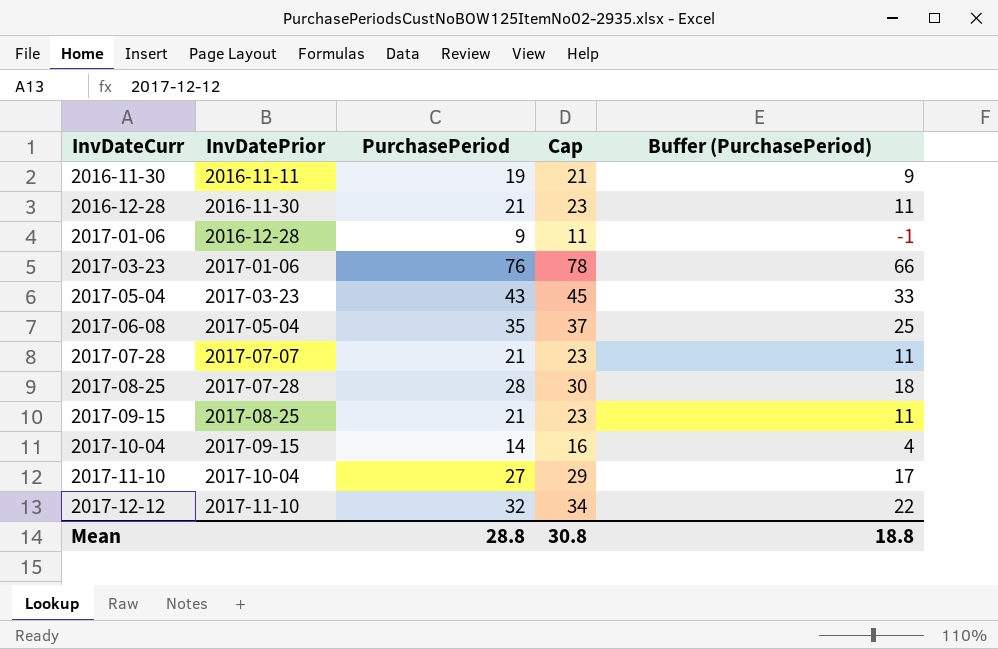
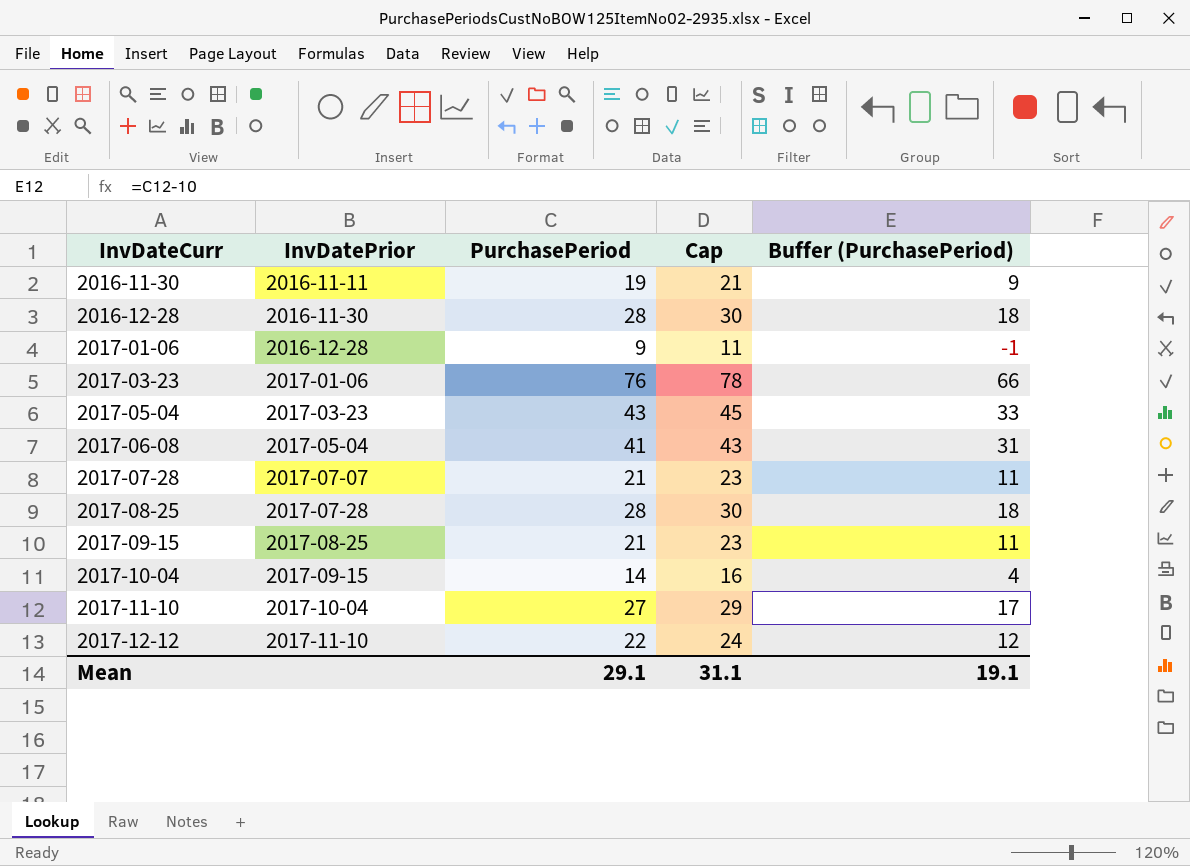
2016-12-28 | PurchasePeriod: 21 -> 28
2016-12-28 | Cap: 23 -> 30
2016-12-28 | Buffer (PurchasePeriod): 11 -> 18
2017-06-08 | PurchasePeriod: 35 -> 41
2017-06-08 | Cap: 37 -> 43
2017-06-08 | Buffer (PurchasePeriod): 25 -> 31
2017-12-12 | PurchasePeriod: 32 -> 22
2017-12-12 | Cap: 34 -> 24
2017-12-12 | Buffer (PurchasePeriod): 22 -> 12
Mean | PurchasePeriod: 28.8 -> 29.1
Mean | Cap: 30.8 -> 31.1
Mean | Buffer (PurchasePeriod): 18.8 -> 19.1

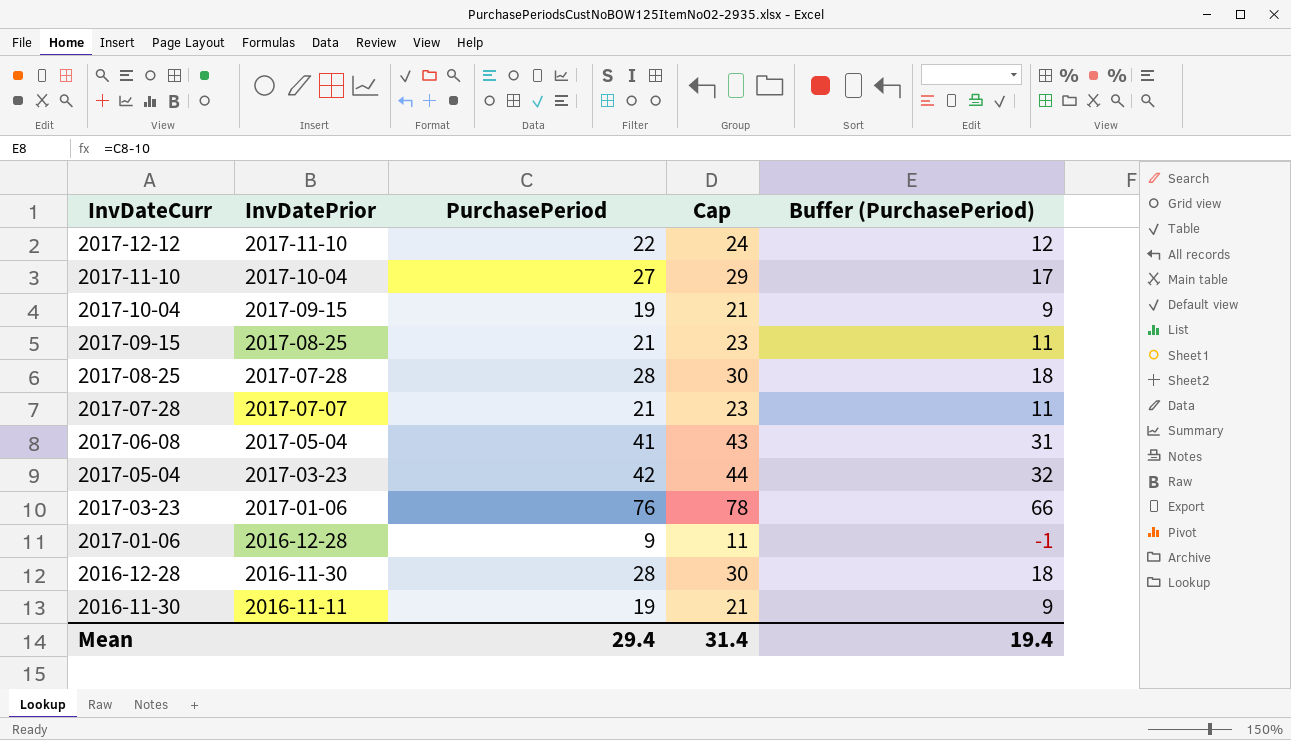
row order: InvDateCurr ascending -> InvDateCurr descending
2017-10-04 | PurchasePeriod: 14 -> 19
2017-10-04 | Cap: 16 -> 21
2017-10-04 | Buffer (PurchasePeriod): 4 -> 9
2017-05-04 | PurchasePeriod: 43 -> 42
2017-05-04 | Cap: 45 -> 44
2017-05-04 | Buffer (PurchasePeriod): 33 -> 32
Mean | PurchasePeriod: 29.1 -> 29.4
Mean | Cap: 31.1 -> 31.4
Mean | Buffer (PurchasePeriod): 19.1 -> 19.4

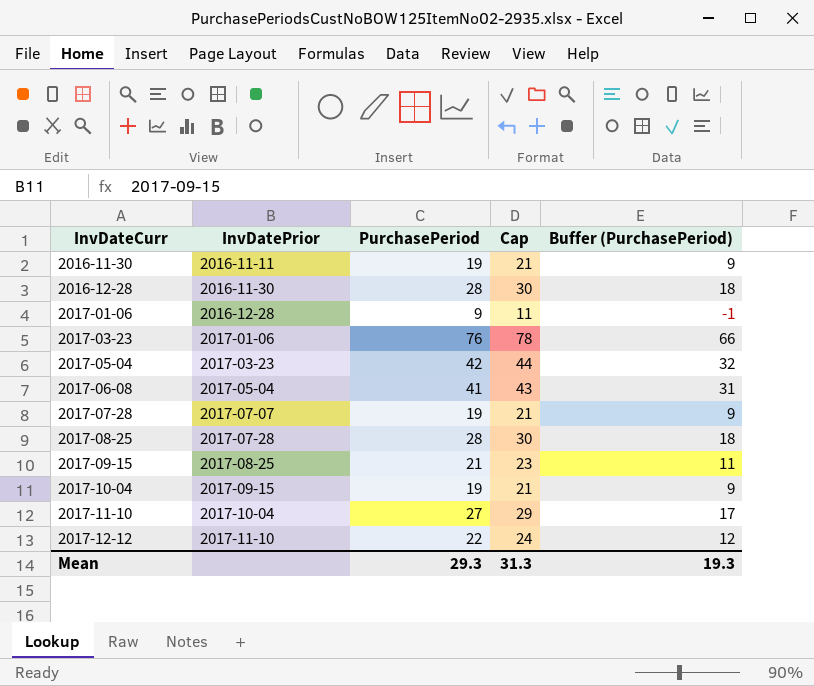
row order: InvDateCurr descending -> InvDateCurr ascending
2017-07-28 | PurchasePeriod: 21 -> 19
2017-07-28 | Cap: 23 -> 21
2017-07-28 | Buffer (PurchasePeriod): 11 -> 9
Mean | PurchasePeriod: 29.4 -> 29.3
Mean | Cap: 31.4 -> 31.3
Mean | Buffer (PurchasePeriod): 19.4 -> 19.3

